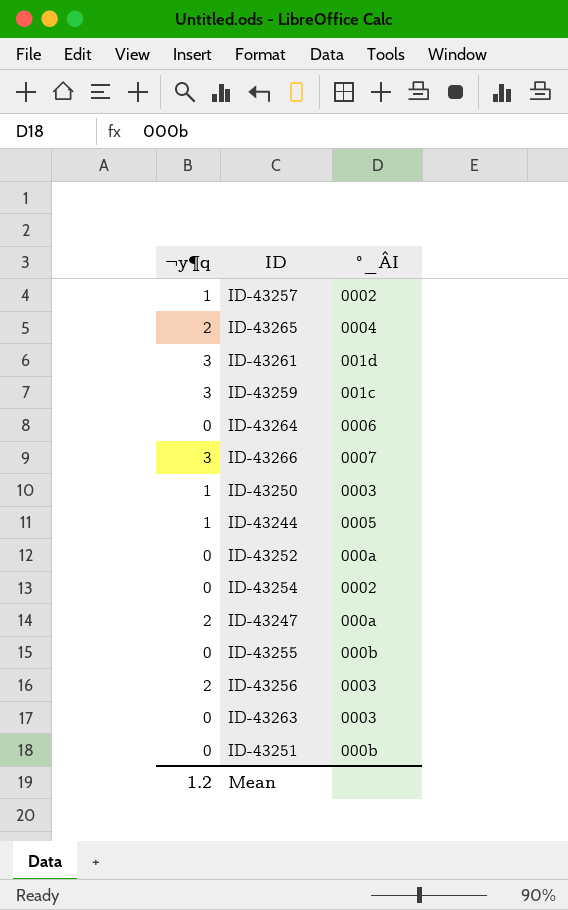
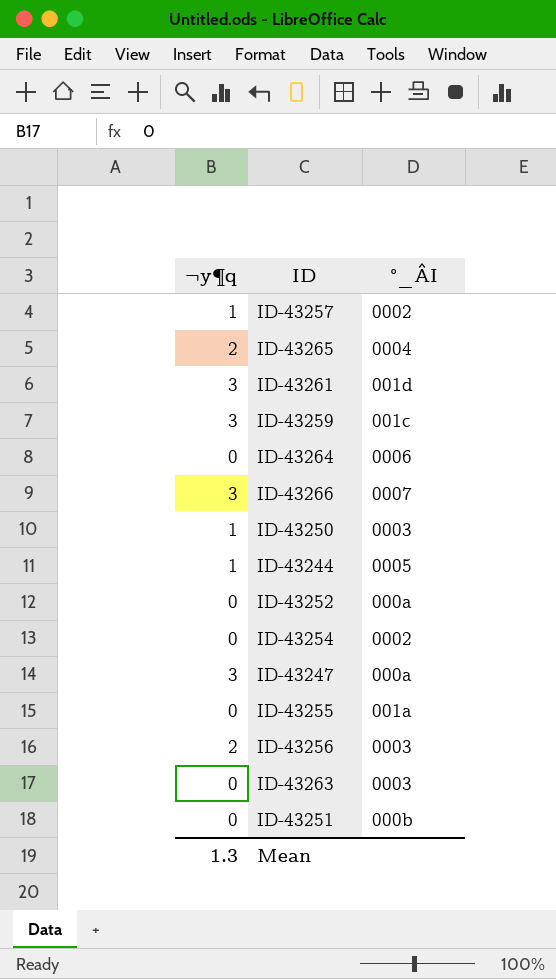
ID-43247 | ¬y¶q: 2 -> 3
ID-43255 | °_ÂI: 000b -> 001a
Mean | ¬y¶q: 1.2 -> 1.3

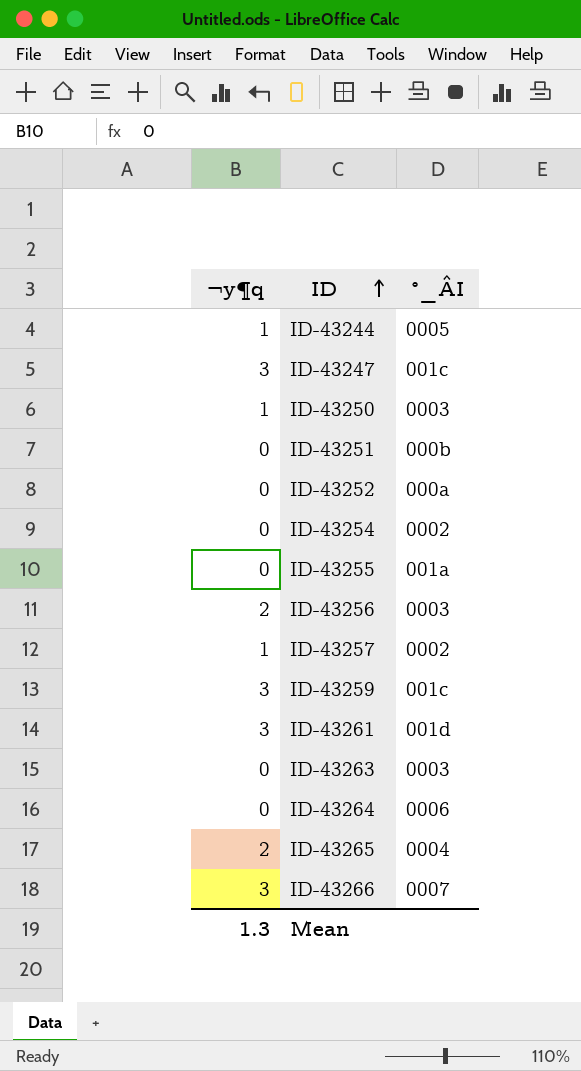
row order: none -> ID ascending
ID-43247 | °_ÂI: 000a -> 001c

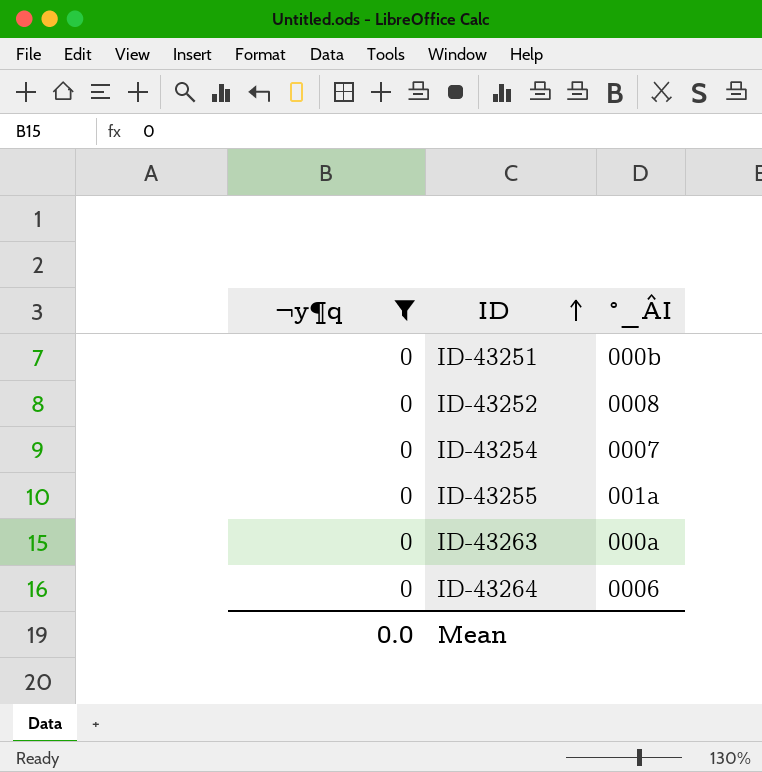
filter: none -> ¬y¶q = 0
ID-43252 | °_ÂI: 000a -> 0008
ID-43254 | °_ÂI: 0002 -> 0007
ID-43263 | °_ÂI: 0003 -> 000a
Mean | ¬y¶q: 1.3 -> 0.0

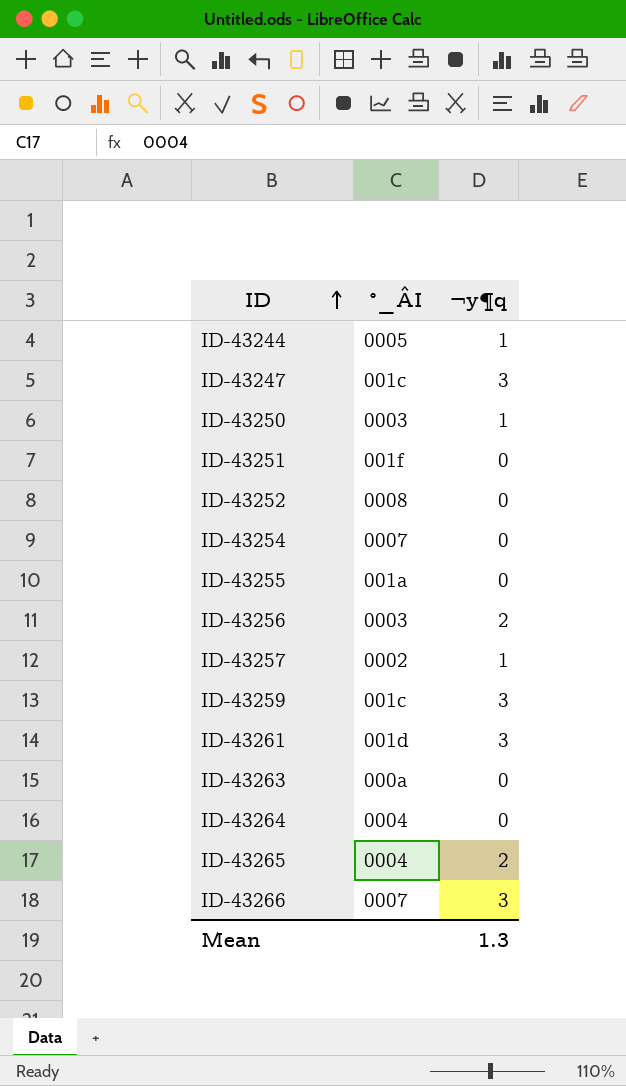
filter: ¬y¶q = 0 -> none
column ¬y¶q | position: 1 -> 3
ID-43251 | °_ÂI: 000b -> 001f
ID-43264 | °_ÂI: 0006 -> 0004
Mean | ¬y¶q: 0.0 -> 1.3

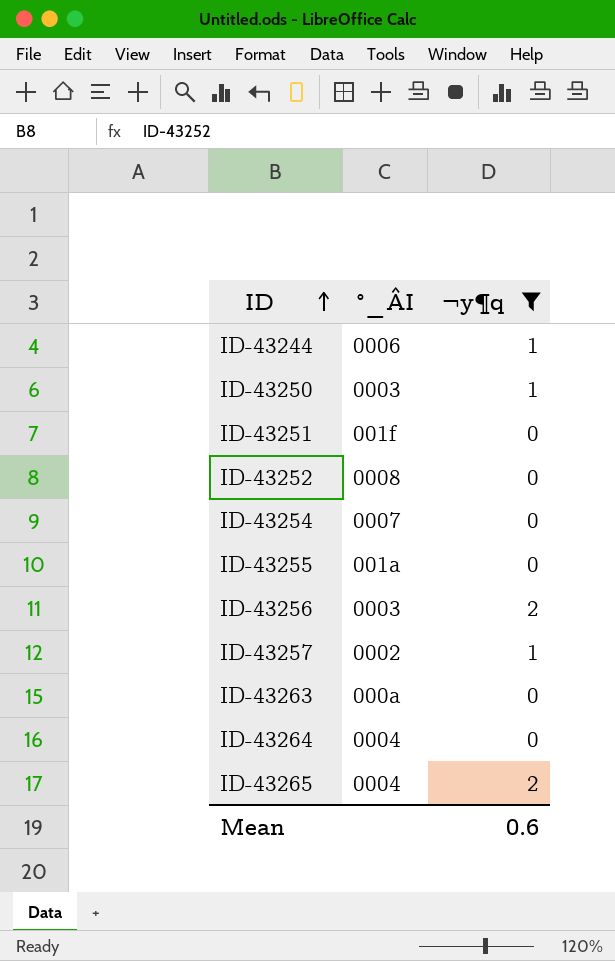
filter: none -> ¬y¶q != 3
ID-43244 | °_ÂI: 0005 -> 0006
Mean | ¬y¶q: 1.3 -> 0.6

